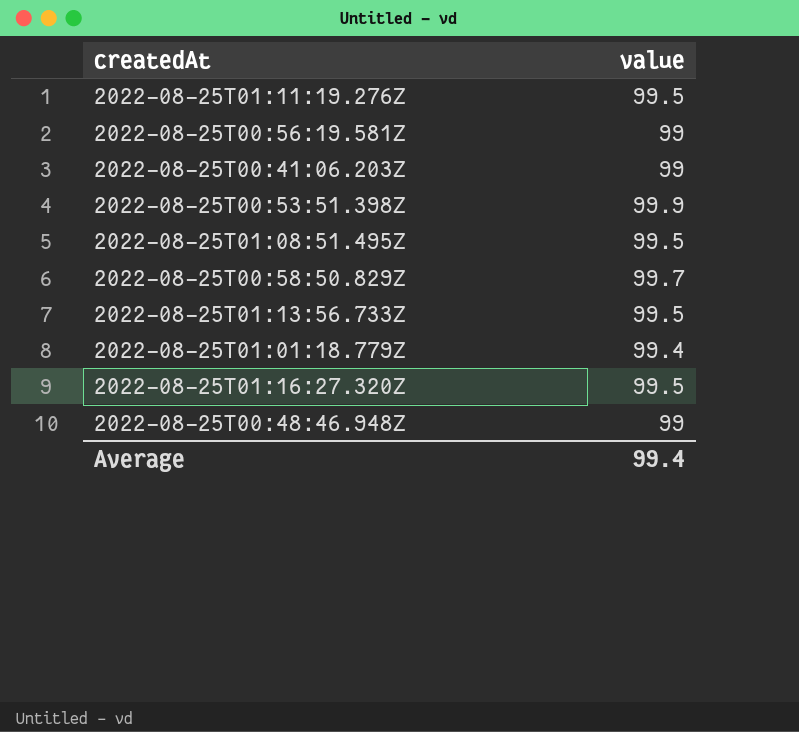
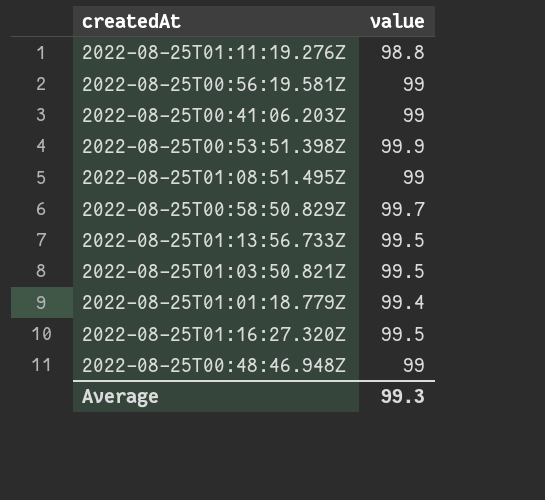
2022-08-25T01:11:19.276Z | value: 99.5 -> 98.8
2022-08-25T01:08:51.495Z | value: 99.5 -> 99
row 2022-08-25T01:03:50.821Z: none -> 99.5
Average | value: 99.4 -> 99.3

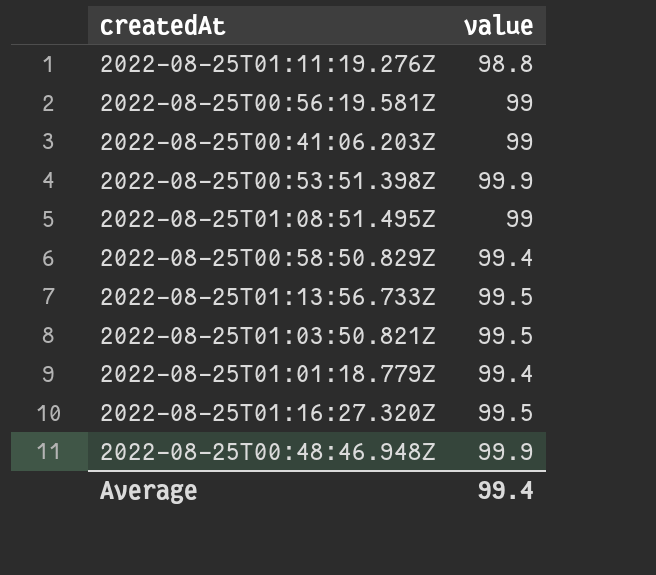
2022-08-25T00:58:50.829Z | value: 99.7 -> 99.4
2022-08-25T00:48:46.948Z | value: 99 -> 99.9
Average | value: 99.3 -> 99.4

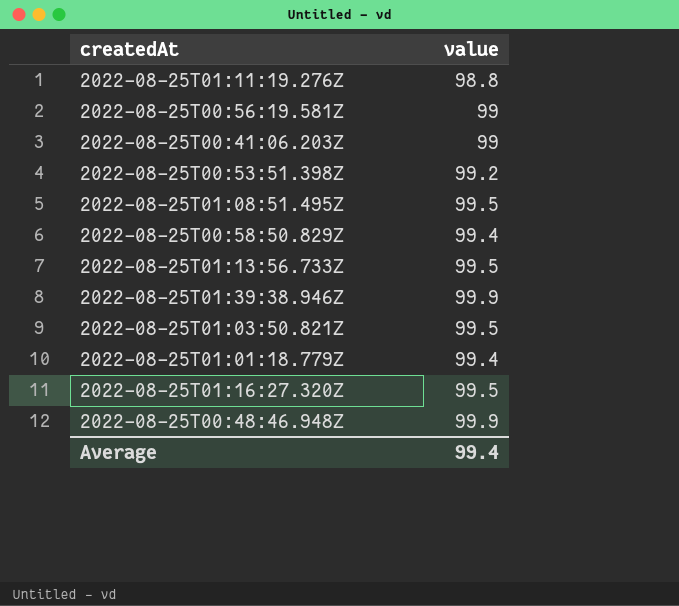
2022-08-25T00:53:51.398Z | value: 99.9 -> 99.2
2022-08-25T01:08:51.495Z | value: 99 -> 99.5
row 2022-08-25T01:39:38.946Z: none -> 99.9

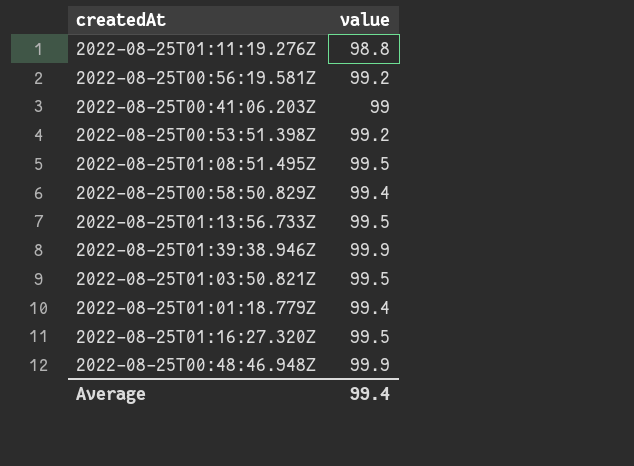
2022-08-25T00:56:19.581Z | value: 99 -> 99.2

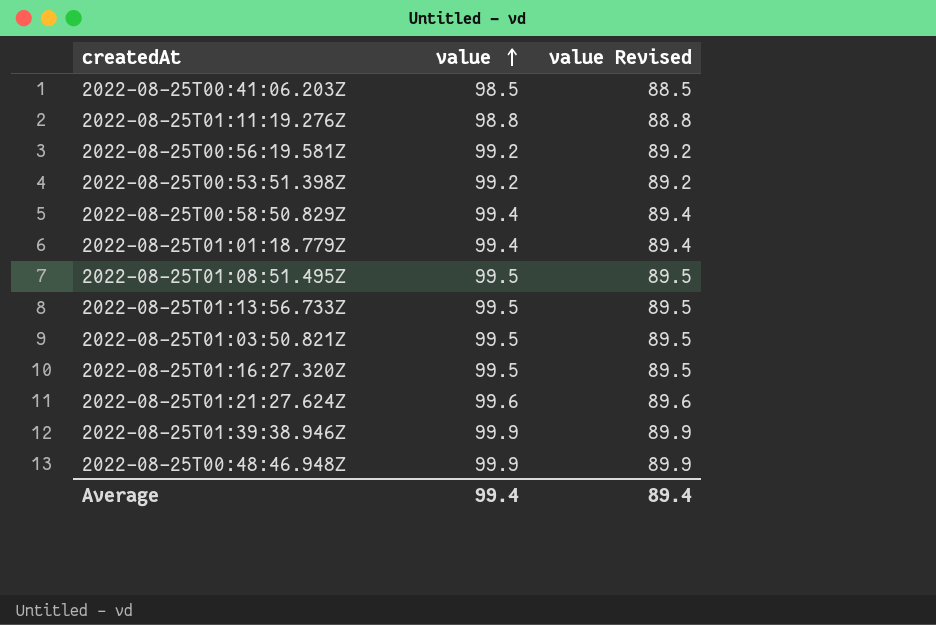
row order: none -> value ascending
column value Revised | formula: none -> [value] - 10
2022-08-25T00:41:06.203Z | value: 99 -> 98.5
row 2022-08-25T01:21:27.624Z: none -> 99.6 | 89.6

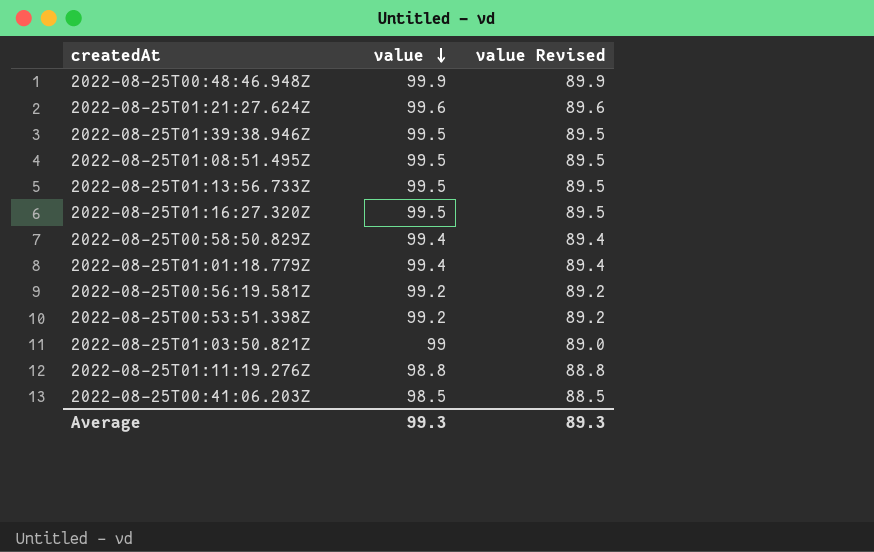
row order: value ascending -> value descending
2022-08-25T01:39:38.946Z | value: 99.9 -> 99.5
2022-08-25T01:39:38.946Z | value Revised: 89.9 -> 89.5
2022-08-25T01:03:50.821Z | value: 99.5 -> 99
2022-08-25T01:03:50.821Z | value Revised: 89.5 -> 89.0
Average | value: 99.4 -> 99.3
Average | value Revised: 89.4 -> 89.3

